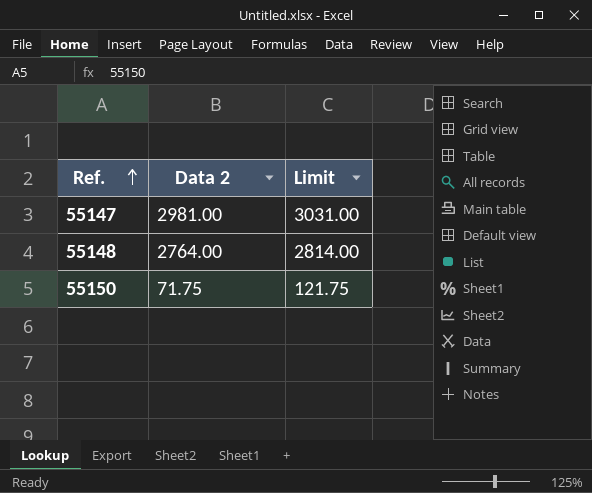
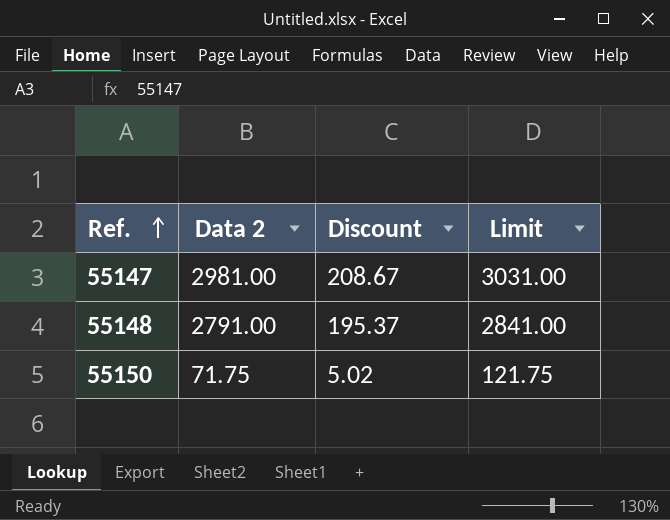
column Discount | formula: none -> [Data 2] * 0.07
55148 | Data 2: 2764.00 -> 2791.00
55148 | Limit: 2814.00 -> 2841.00

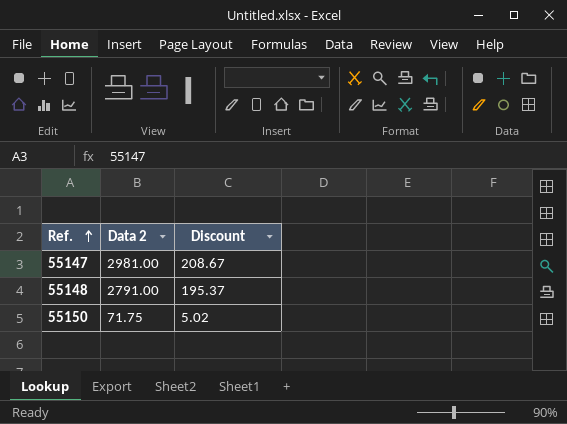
column Limit | formula: [Data 2] + 50 -> none

